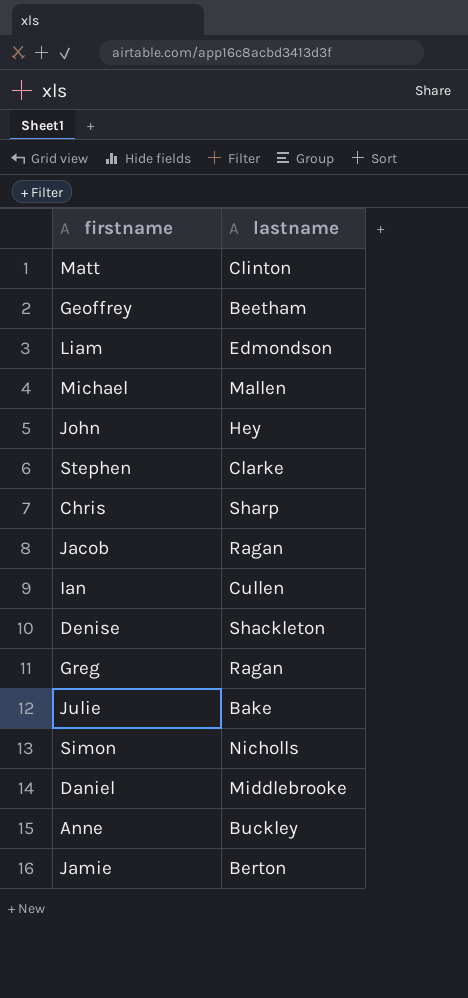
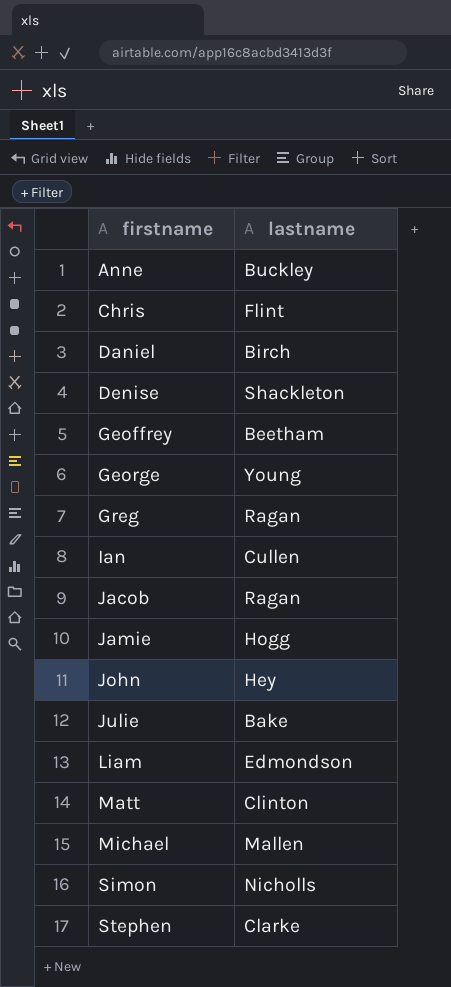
row order: none -> firstname ascending
Chris | lastname: Sharp -> Flint
Daniel | lastname: Middlebrooke -> Birch
row George: none -> Young
Jamie | lastname: Berton -> Hogg

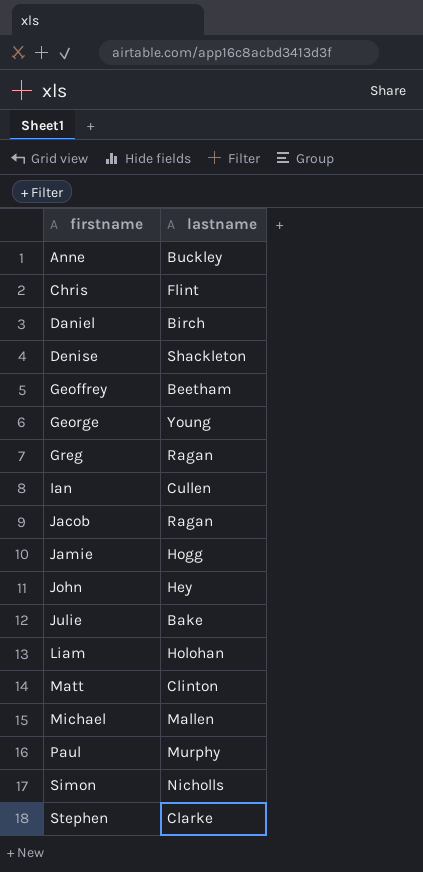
Liam | lastname: Edmondson -> Holohan
row Paul: none -> Murphy

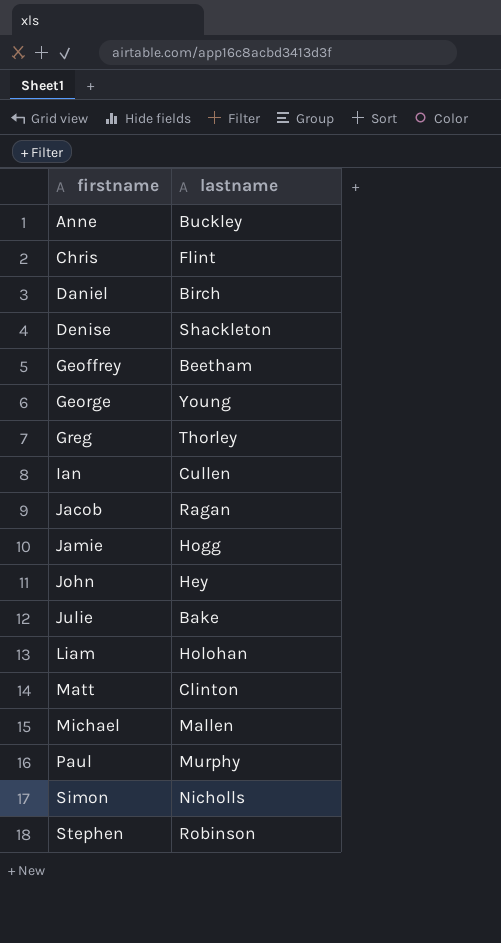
Greg | lastname: Ragan -> Thorley
Stephen | lastname: Clarke -> Robinson

